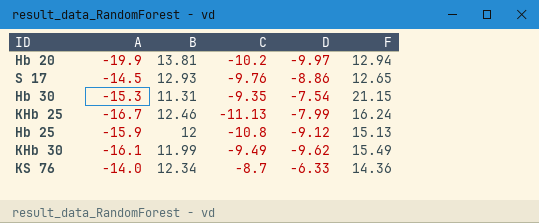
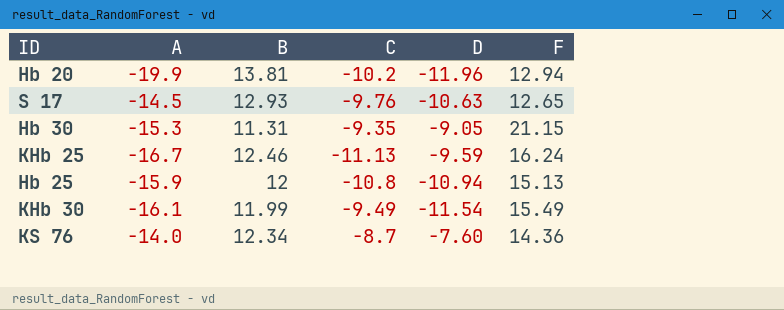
Hb 20 | D: -9.97 -> -11.96
S 17 | D: -8.86 -> -10.63
Hb 30 | D: -7.54 -> -9.05
KHb 25 | D: -7.99 -> -9.59
Hb 25 | D: -9.12 -> -10.94
KHb 30 | D: -9.62 -> -11.54
KS 76 | D: -6.33 -> -7.60

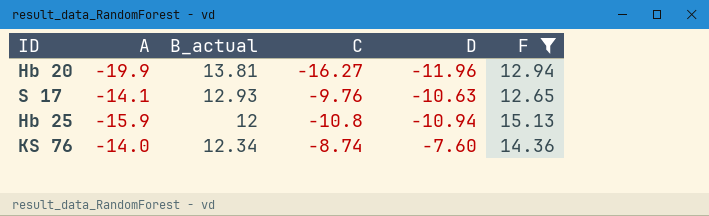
filter: none -> F <= 15.13
column name: B -> B_actual
Hb 20 | C: -10.2 -> -16.27
S 17 | A: -14.5 -> -14.1
KS 76 | C: -8.7 -> -8.74

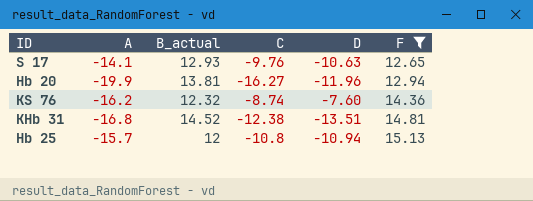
row order: none -> F ascending
KS 76 | A: -14.0 -> -16.2
KS 76 | B_actual: 12.34 -> 12.32
row KHb 31: none -> -16.8 | 14.52 | -12.38 | -13.51 | 14.81
Hb 25 | A: -15.9 -> -15.7

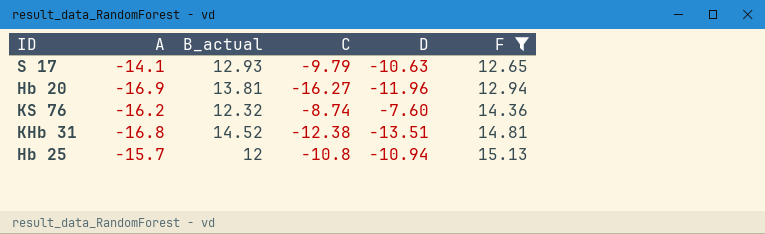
S 17 | C: -9.76 -> -9.79
Hb 20 | A: -19.9 -> -16.9

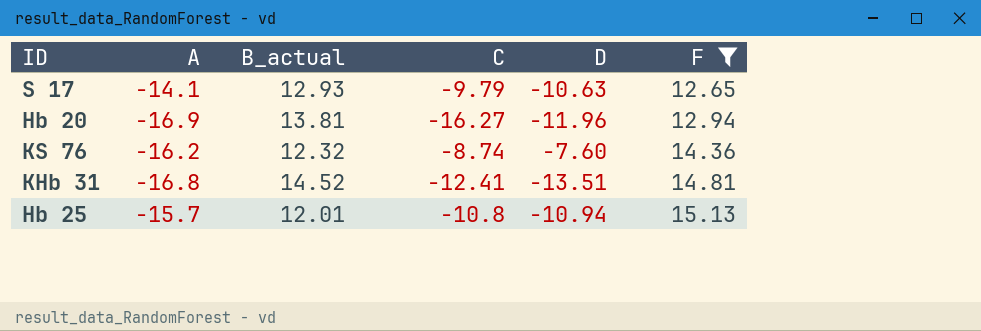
KHb 31 | C: -12.38 -> -12.41
Hb 25 | B_actual: 12 -> 12.01

